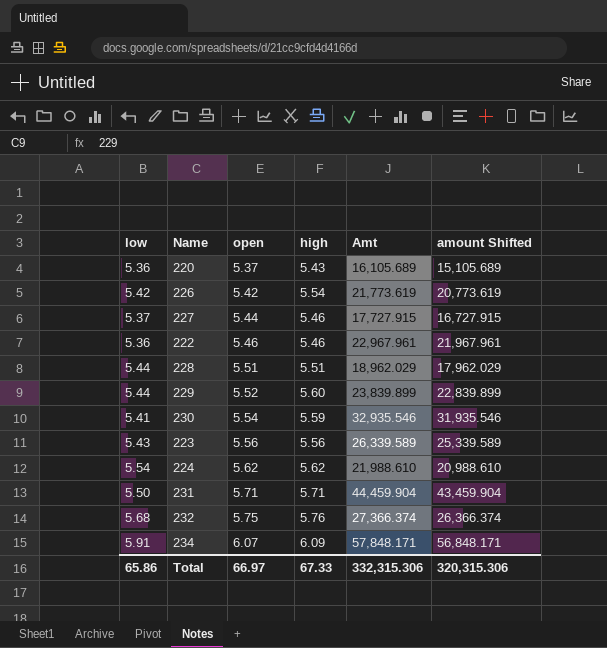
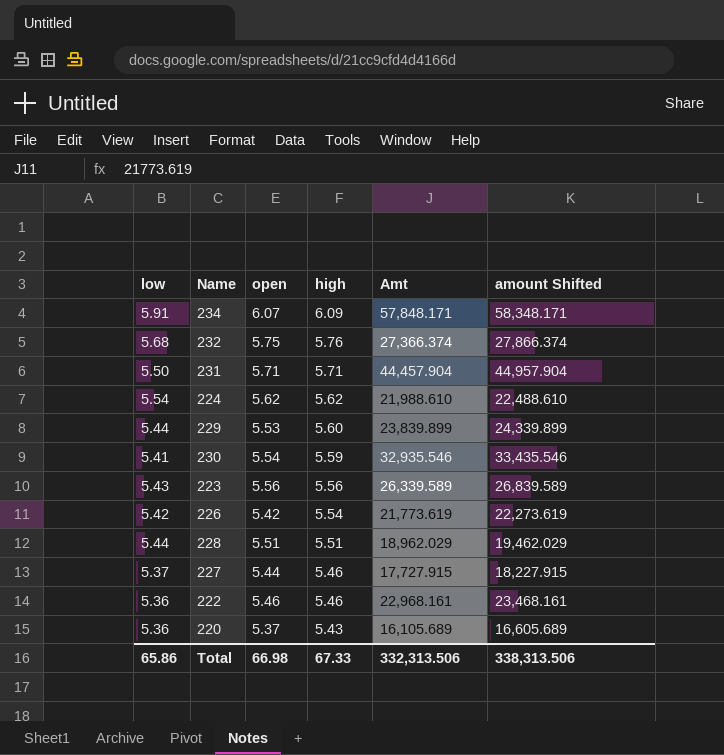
row order: open ascending -> high descending
column amount Shifted | formula: [Amt] - 1000 -> [Amt] + 500
231 | Amt: 44,459.904 -> 44,457.904
229 | open: 5.52 -> 5.53
222 | Amt: 22,967.961 -> 22,968.161
Total | open: 66.97 -> 66.98
Total | Amt: 332,315.306 -> 332,313.506
Total | amount Shifted: 320,315.306 -> 338,313.506

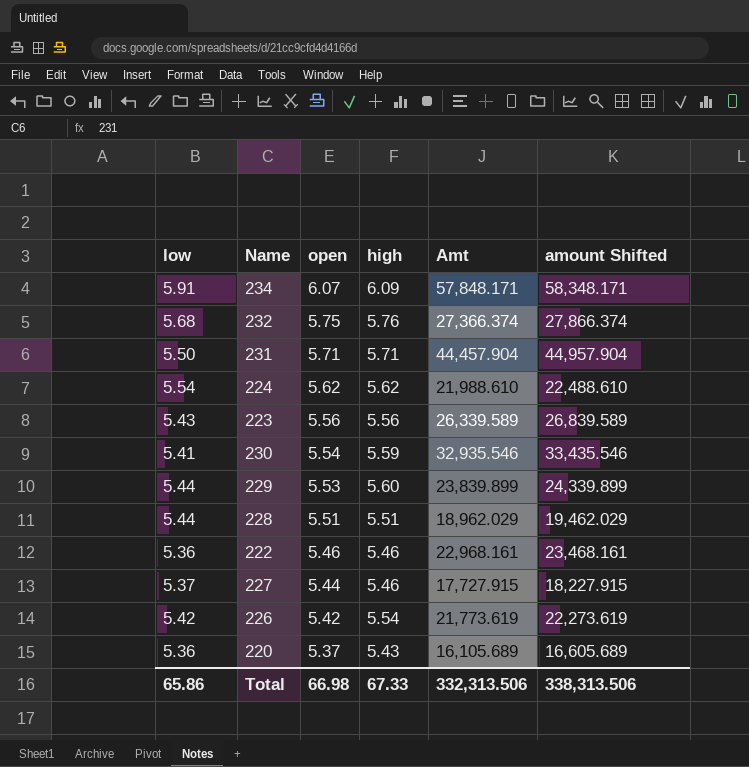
row order: high descending -> open descending

